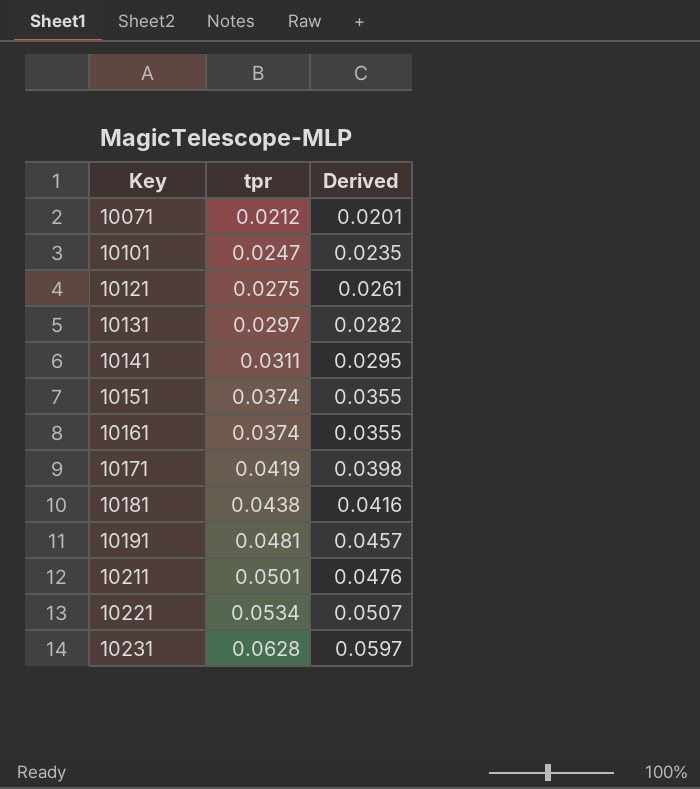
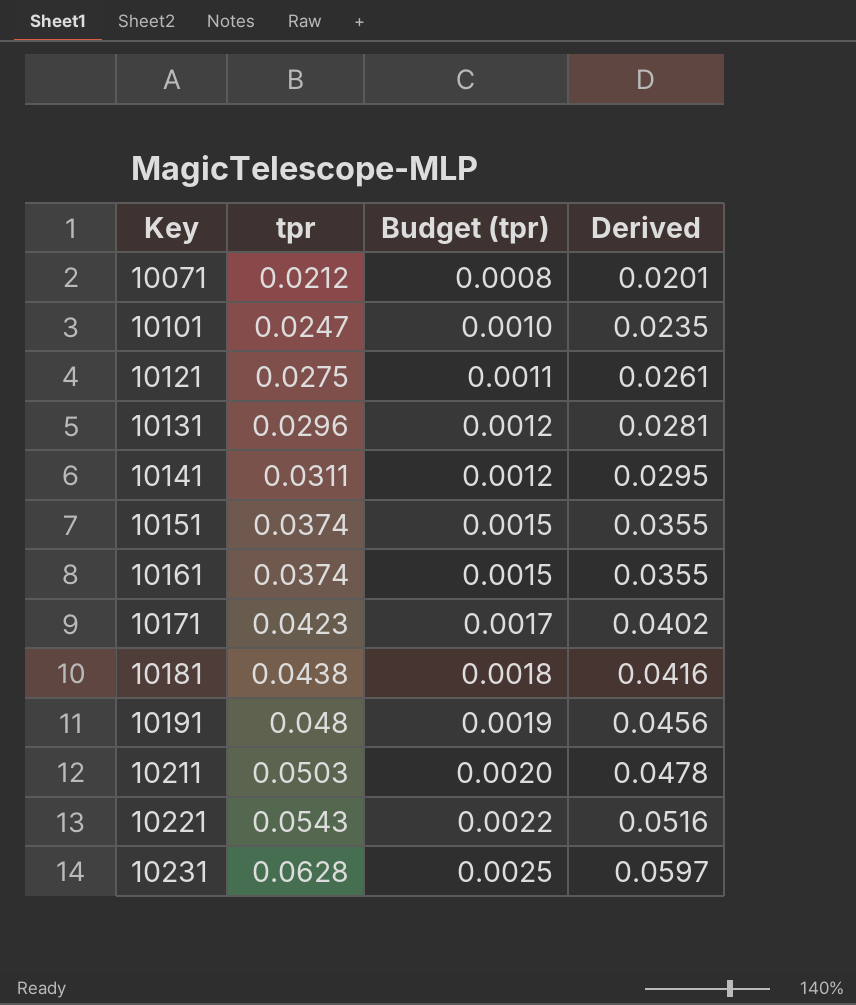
column Budget (tpr) | formula: none -> [tpr] * 0.04
10131 | tpr: 0.0297 -> 0.0296
10131 | Derived: 0.0282 -> 0.0281
10171 | tpr: 0.0419 -> 0.0423
10171 | Derived: 0.0398 -> 0.0402
10191 | tpr: 0.0481 -> 0.048
10191 | Derived: 0.0457 -> 0.0456
10211 | tpr: 0.0501 -> 0.0503
10211 | Derived: 0.0476 -> 0.0478
10221 | tpr: 0.0534 -> 0.0543
10221 | Derived: 0.0507 -> 0.0516

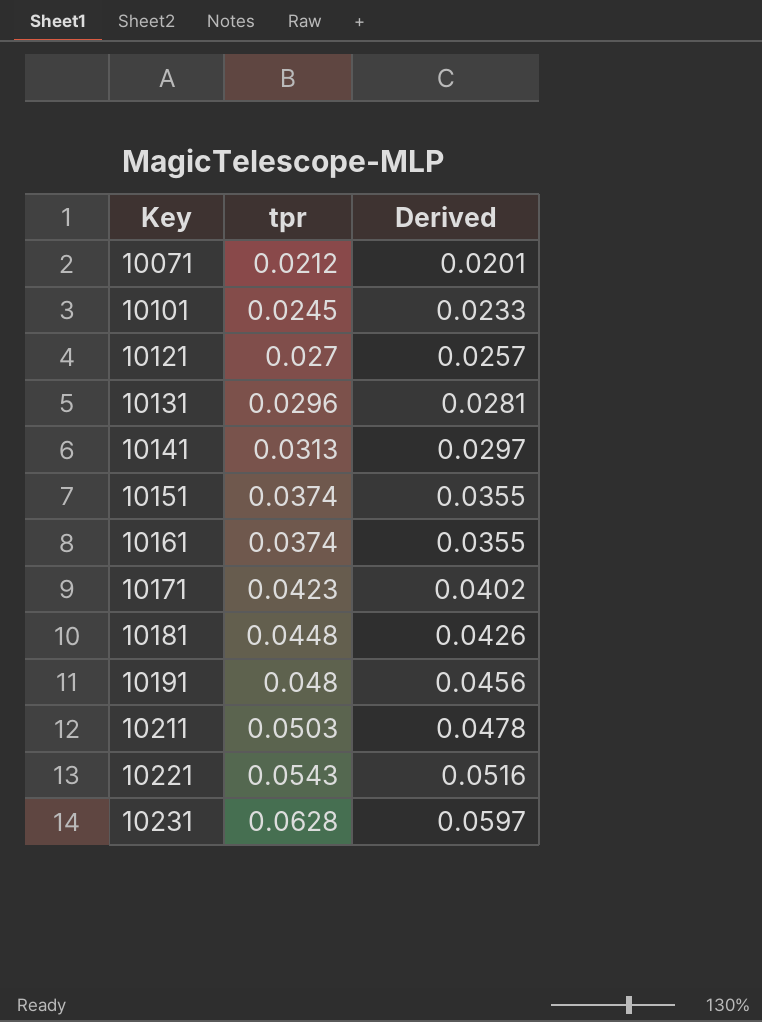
column Budget (tpr) | formula: [tpr] * 0.04 -> none
10101 | tpr: 0.0247 -> 0.0245
10101 | Derived: 0.0235 -> 0.0233
10121 | tpr: 0.0275 -> 0.027
10121 | Derived: 0.0261 -> 0.0257
10141 | tpr: 0.0311 -> 0.0313
10141 | Derived: 0.0295 -> 0.0297
10181 | tpr: 0.0438 -> 0.0448
10181 | Derived: 0.0416 -> 0.0426

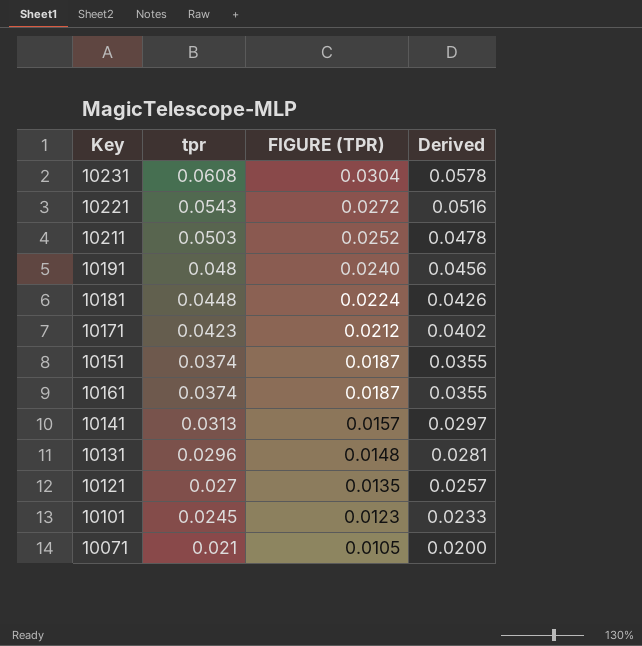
row order: Key ascending -> tpr descending
column FIGURE (TPR) | formula: none -> [tpr] * 0.5
10231 | tpr: 0.0628 -> 0.0608
10231 | Derived: 0.0597 -> 0.0578
10071 | tpr: 0.0212 -> 0.021
10071 | Derived: 0.0201 -> 0.0200

